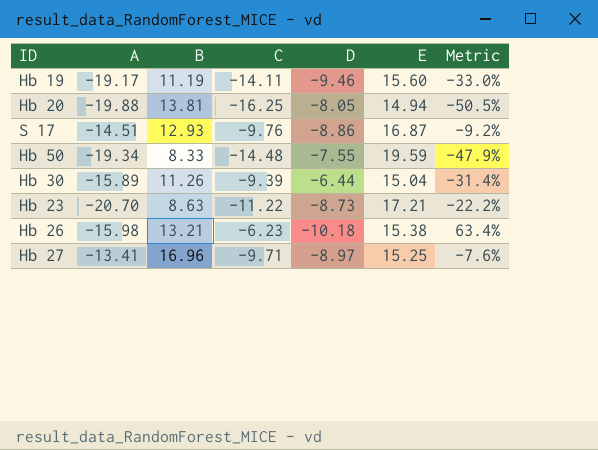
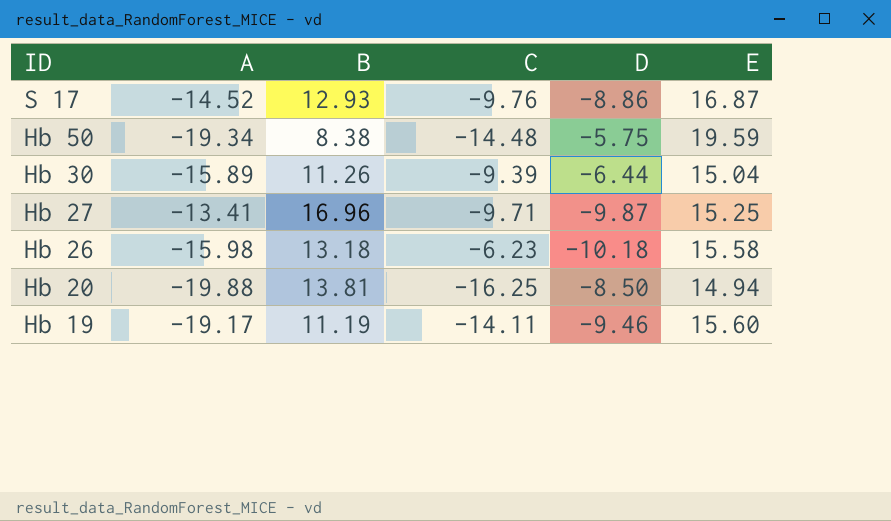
row order: none -> ID descending
column Metric | formula: ([D] - [C]) / [C] -> none
row Hb 23: -20.70 | 8.63 | -11.22 | -8.73 | 17.21 | -22.2% -> none
S 17 | A: -14.51 -> -14.52
Hb 50 | B: 8.33 -> 8.38
Hb 50 | D: -7.55 -> -5.75
Hb 27 | D: -8.97 -> -9.87
Hb 26 | B: 13.21 -> 13.18
Hb 26 | E: 15.38 -> 15.58
Hb 20 | D: -8.05 -> -8.50

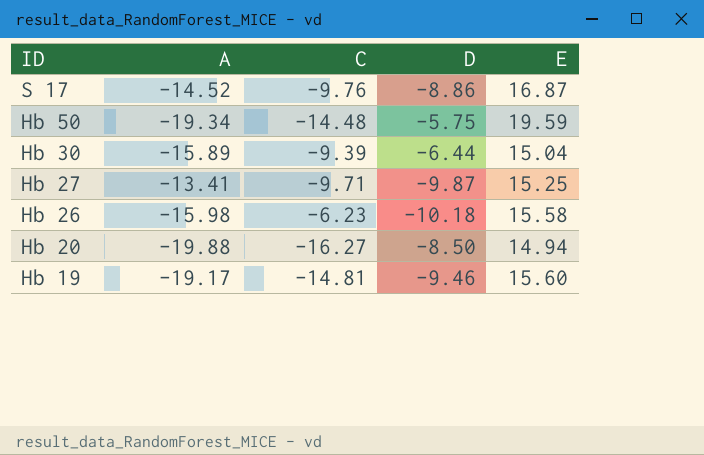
column B | position: 3 -> none
Hb 20 | C: -16.25 -> -16.27
Hb 19 | C: -14.11 -> -14.81

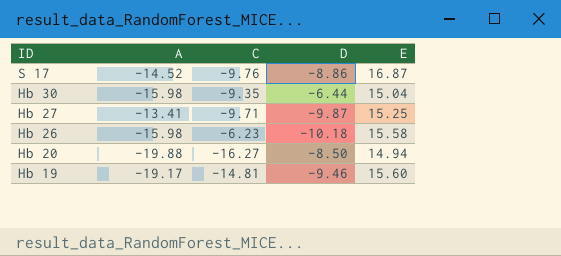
row Hb 50: -19.34 | -14.48 | -5.75 | 19.59 -> none
Hb 30 | A: -15.89 -> -15.98
Hb 30 | C: -9.39 -> -9.35

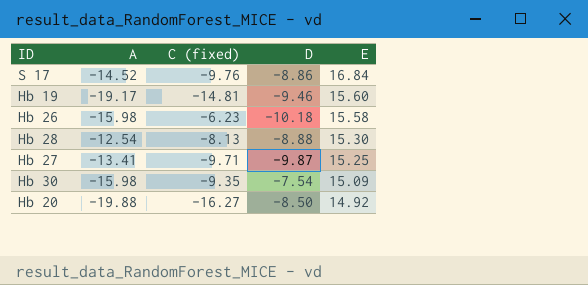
row order: ID descending -> E descending
column name: C -> C (fixed)
S 17 | E: 16.87 -> 16.84
row Hb 28: none -> -12.54 | -8.13 | -8.88 | 15.30
Hb 30 | D: -6.44 -> -7.54
Hb 30 | E: 15.04 -> 15.09
Hb 20 | E: 14.94 -> 14.92

